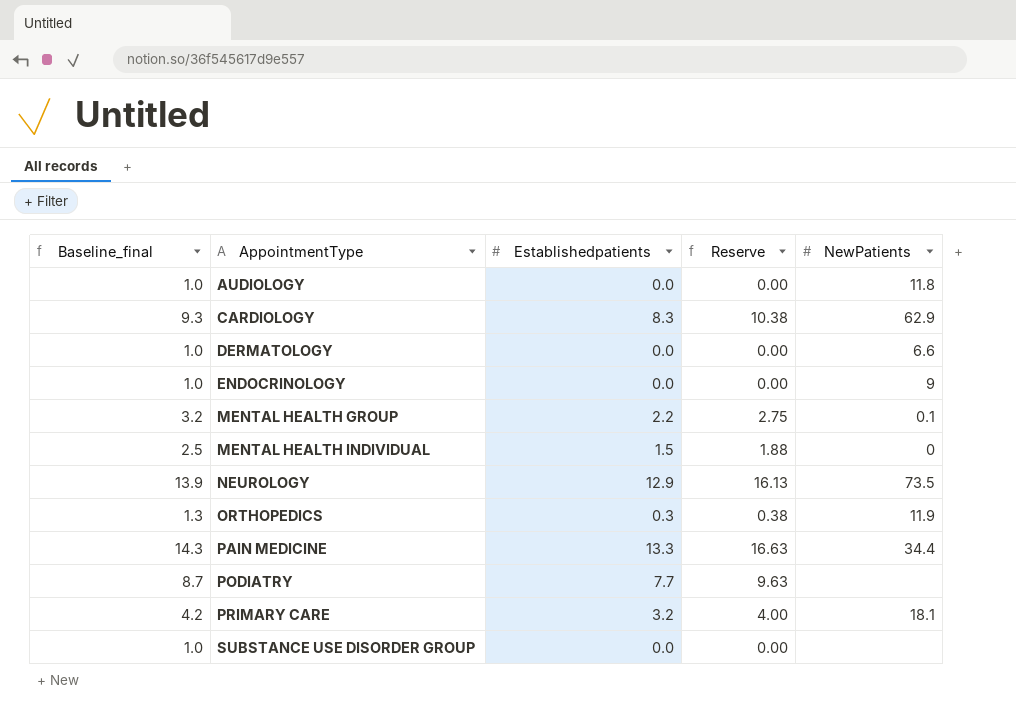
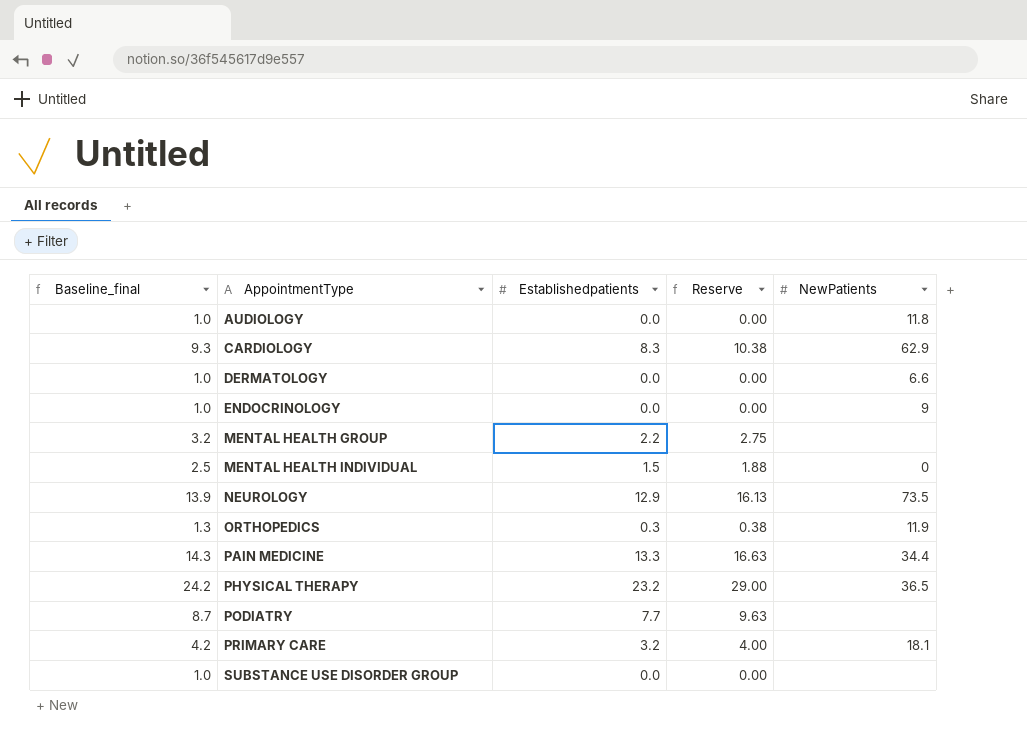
MENTAL HEALTH GROUP | NewPatients: 0.1 -> none
row PHYSICAL THERAPY: none -> 24.2 | 23.2 | 29.00 | 36.5

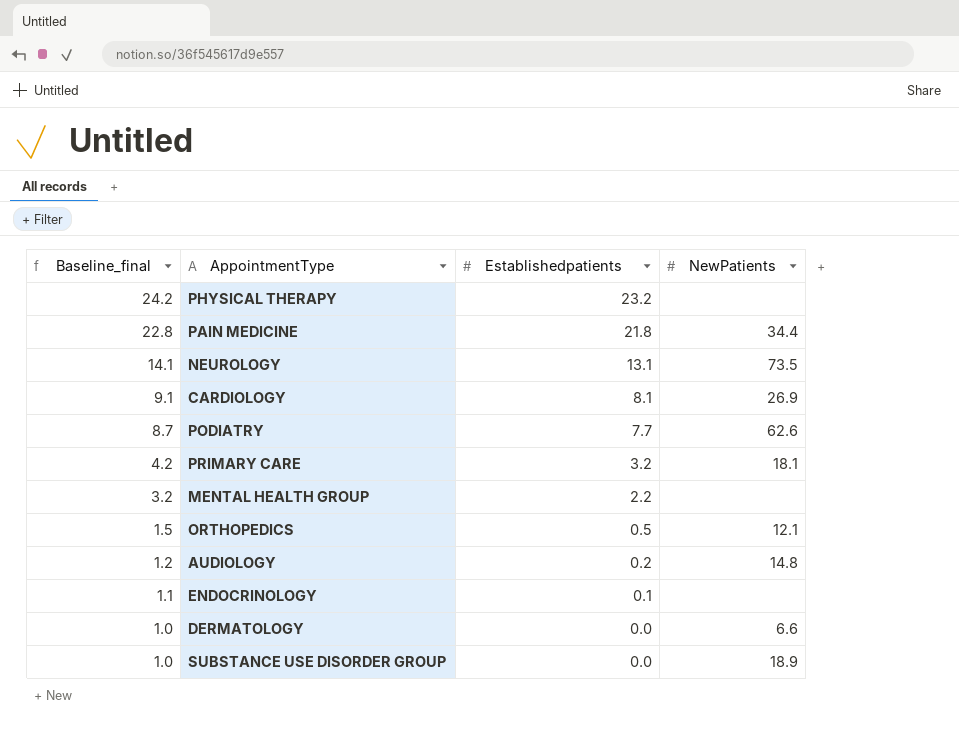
row order: AppointmentType ascending -> Baseline_final descending
column Reserve | formula: [Establishedpatients] * 1.25 -> none
row MENTAL HEALTH INDIVIDUAL: 2.5 | 1.5 | 1.88 | 0 -> none
PHYSICAL THERAPY | NewPatients: 36.5 -> none
PAIN MEDICINE | Baseline_final: 14.3 -> 22.8
PAIN MEDICINE | Establishedpatients: 13.3 -> 21.8
NEUROLOGY | Baseline_final: 13.9 -> 14.1
NEUROLOGY | Establishedpatients: 12.9 -> 13.1
CARDIOLOGY | Baseline_final: 9.3 -> 9.1
CARDIOLOGY | Establishedpatients: 8.3 -> 8.1
CARDIOLOGY | NewPatients: 62.9 -> 26.9
PODIATRY | NewPatients: none -> 62.6
ORTHOPEDICS | Baseline_final: 1.3 -> 1.5
ORTHOPEDICS | Establishedpatients: 0.3 -> 0.5
ORTHOPEDICS | NewPatients: 11.9 -> 12.1
AUDIOLOGY | Baseline_final: 1.0 -> 1.2
AUDIOLOGY | Establishedpatients: 0.0 -> 0.2
AUDIOLOGY | NewPatients: 11.8 -> 14.8
ENDOCRINOLOGY | Baseline_final: 1.0 -> 1.1
ENDOCRINOLOGY | Establishedpatients: 0.0 -> 0.1
ENDOCRINOLOGY | NewPatients: 9 -> none
SUBSTANCE USE DISORDER GROUP | NewPatients: none -> 18.9

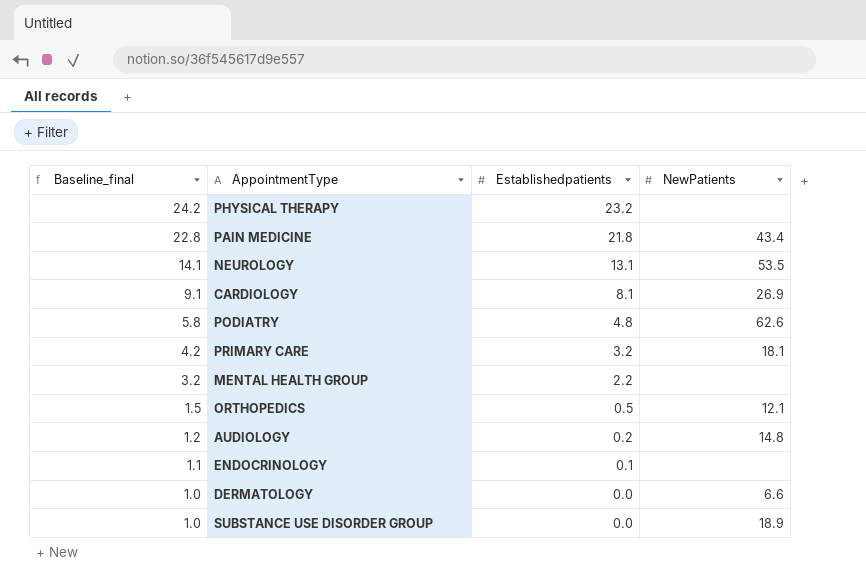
PAIN MEDICINE | NewPatients: 34.4 -> 43.4
NEUROLOGY | NewPatients: 73.5 -> 53.5
PODIATRY | Baseline_final: 8.7 -> 5.8
PODIATRY | Establishedpatients: 7.7 -> 4.8

